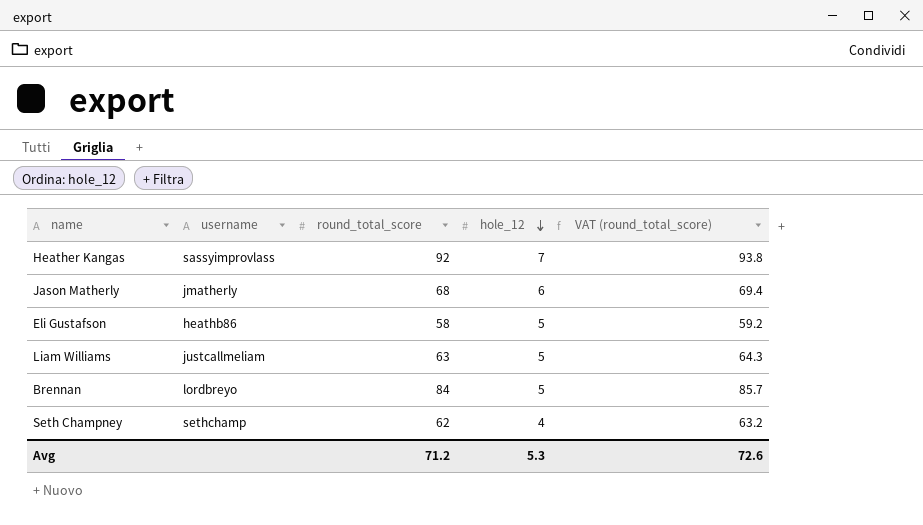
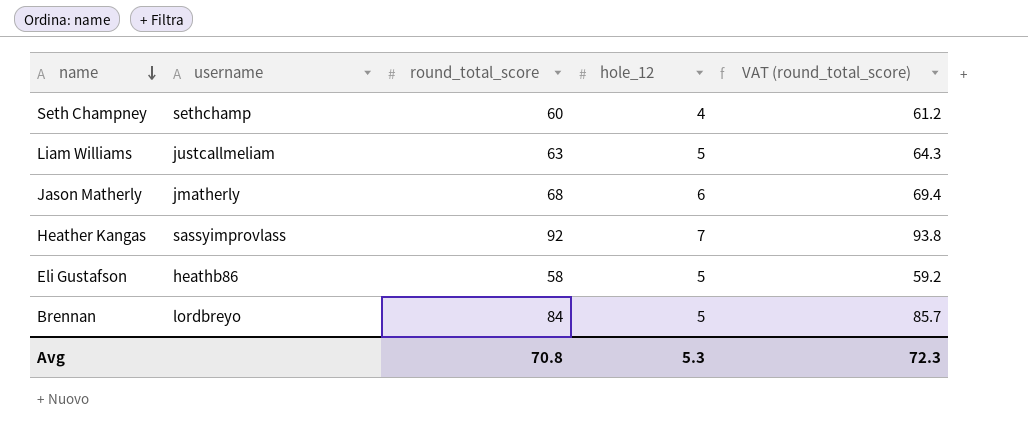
row order: hole_12 descending -> name descending
Seth Champney | round_total_score: 62 -> 60
Seth Champney | VAT (round_total_score): 63.2 -> 61.2
Avg | round_total_score: 71.2 -> 70.8
Avg | VAT (round_total_score): 72.6 -> 72.3

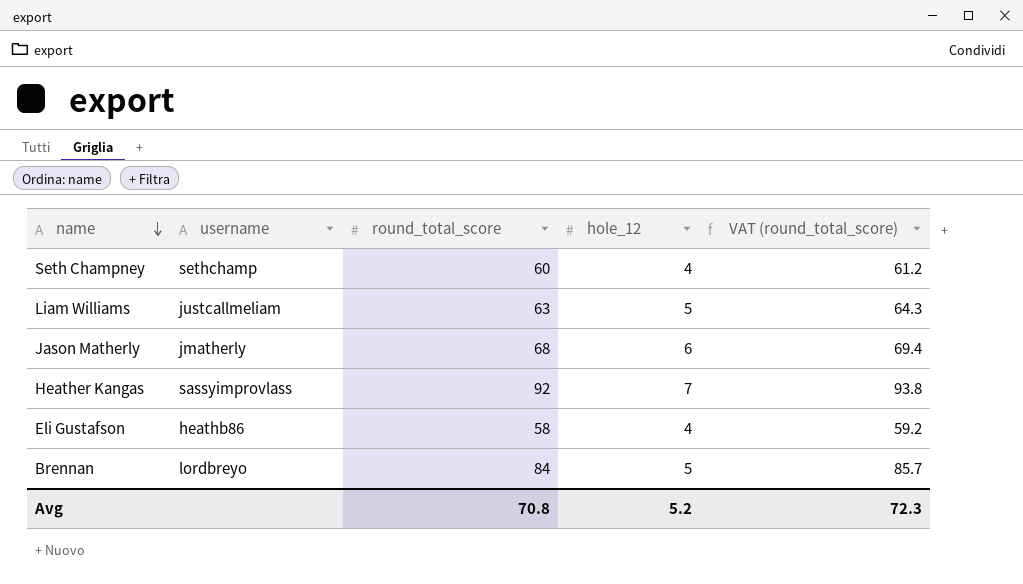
Eli Gustafson | hole_12: 5 -> 4
Avg | hole_12: 5.3 -> 5.2

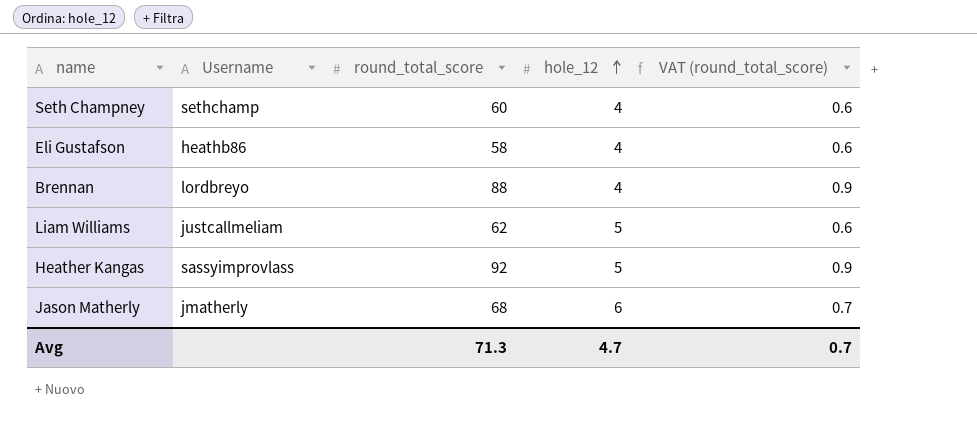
row order: name descending -> hole_12 ascending
column name: username -> Username
column VAT (round_total_score) | formula: [round_total_score] * 1.02 -> [round_total_score] * 0.01
Brennan | round_total_score: 84 -> 88
Brennan | hole_12: 5 -> 4
Liam Williams | round_total_score: 63 -> 62
Heather Kangas | hole_12: 7 -> 5
Avg | round_total_score: 70.8 -> 71.3
Avg | hole_12: 5.2 -> 4.7
Avg | VAT (round_total_score): 72.3 -> 0.7

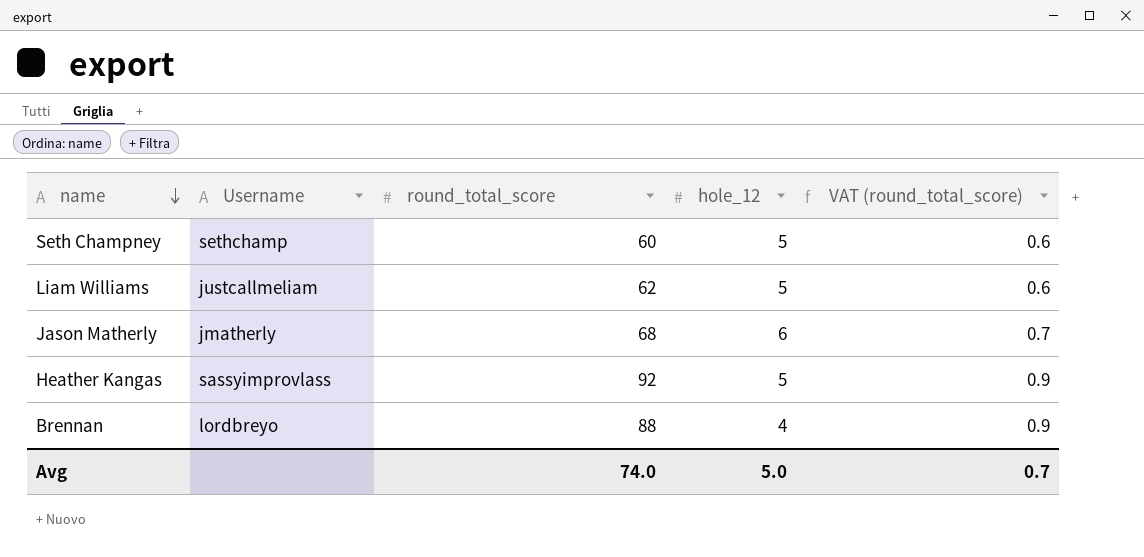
row order: hole_12 ascending -> name descending
row Eli Gustafson: heathb86 | 58 | 4 | 0.6 -> none
Seth Champney | hole_12: 4 -> 5
Avg | round_total_score: 71.3 -> 74.0
Avg | hole_12: 4.7 -> 5.0

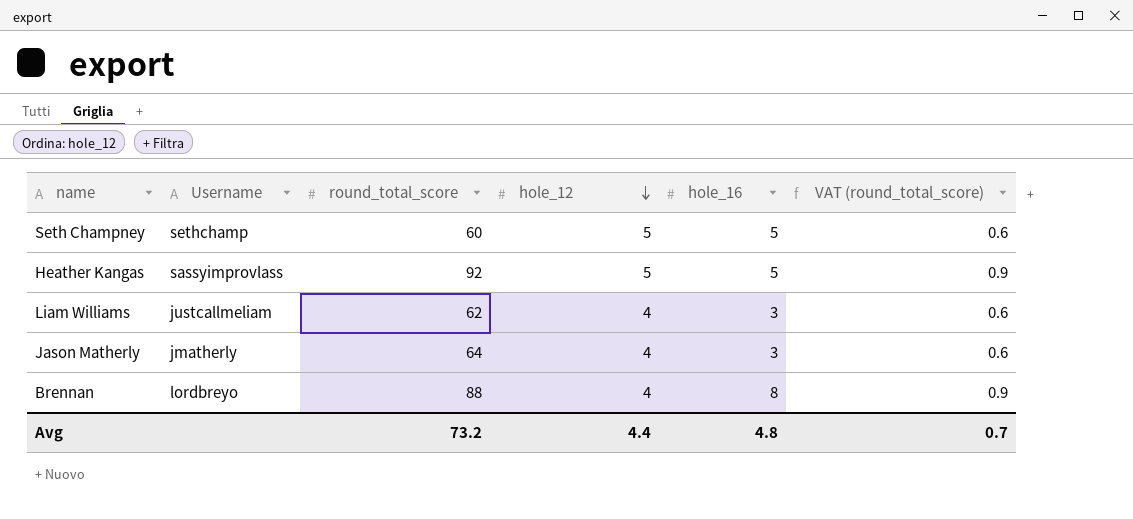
row order: name descending -> hole_12 descending
column hole_16 | position: none -> 5
Liam Williams | hole_12: 5 -> 4
Jason Matherly | round_total_score: 68 -> 64
Jason Matherly | hole_12: 6 -> 4
Jason Matherly | VAT (round_total_score): 0.7 -> 0.6
Avg | round_total_score: 74.0 -> 73.2
Avg | hole_12: 5.0 -> 4.4

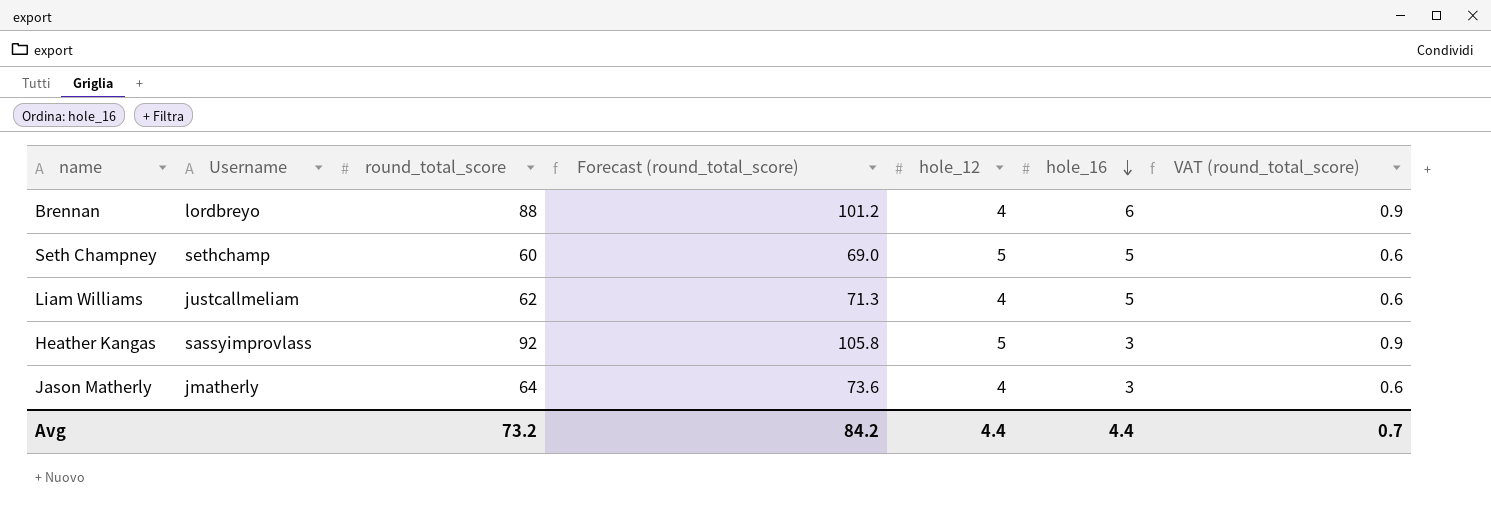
row order: hole_12 descending -> hole_16 descending
column Forecast (round_total_score) | formula: none -> [round_total_score] * 1.15
Brennan | hole_16: 8 -> 6
Liam Williams | hole_16: 3 -> 5
Heather Kangas | hole_16: 5 -> 3
Avg | hole_16: 4.8 -> 4.4

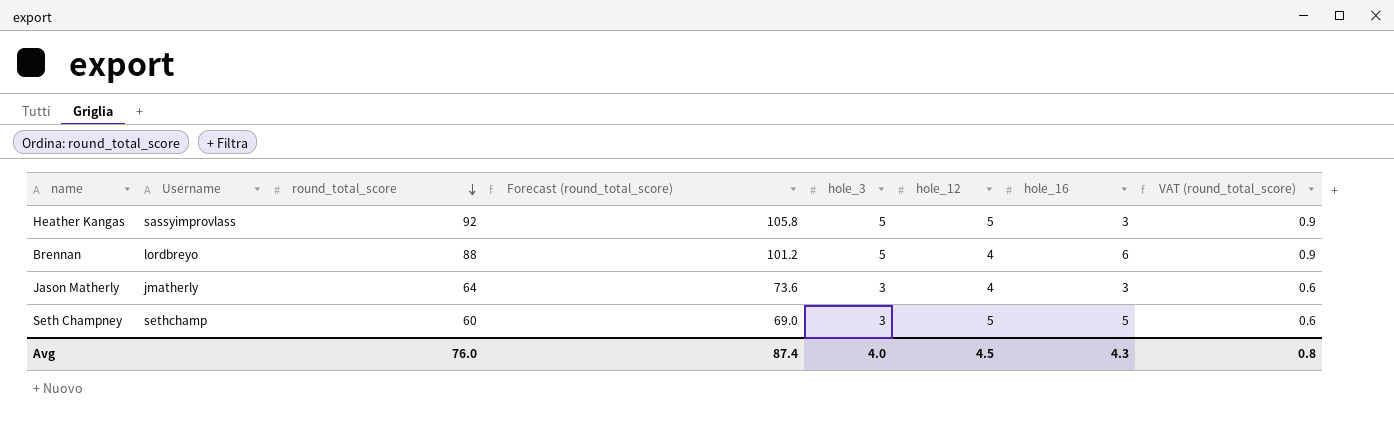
row order: hole_16 descending -> round_total_score descending
column hole_3 | position: none -> 5
row Liam Williams: justcallmeliam | 62 | 71.3 | 4 | 5 | 0.6 -> none
Avg | round_total_score: 73.2 -> 76.0
Avg | Forecast (round_total_score): 84.2 -> 87.4
Avg | hole_12: 4.4 -> 4.5
Avg | hole_16: 4.4 -> 4.3
Avg | VAT (round_total_score): 0.7 -> 0.8

